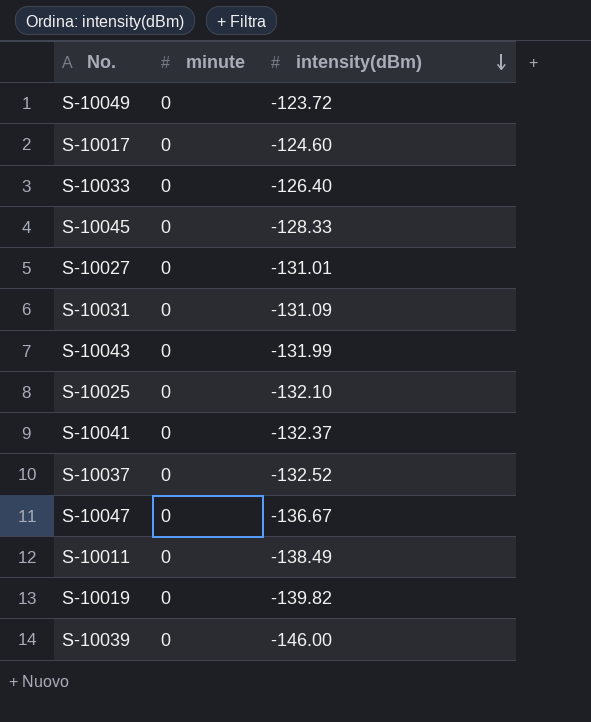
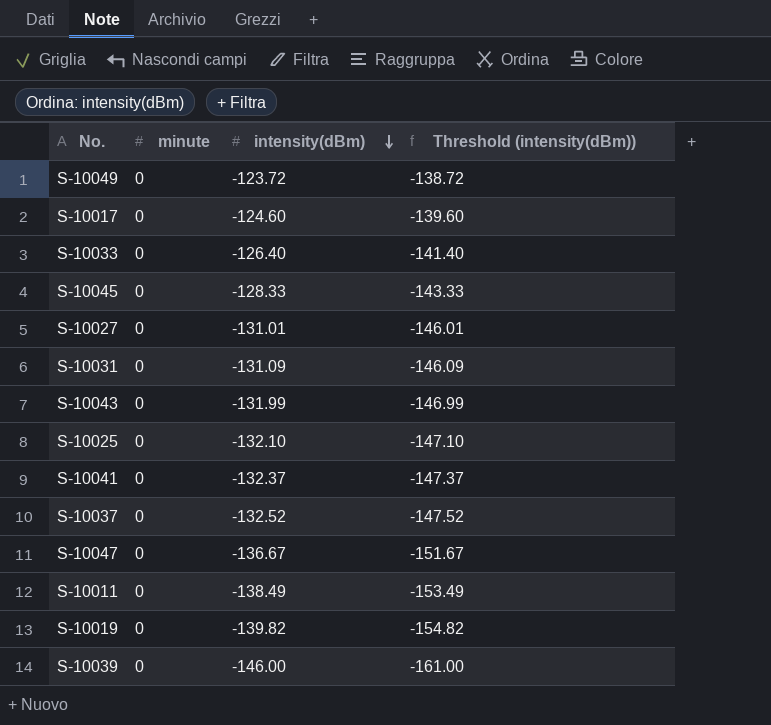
column Threshold (intensity(dBm)) | formula: none -> [intensity(dBm)] - 15

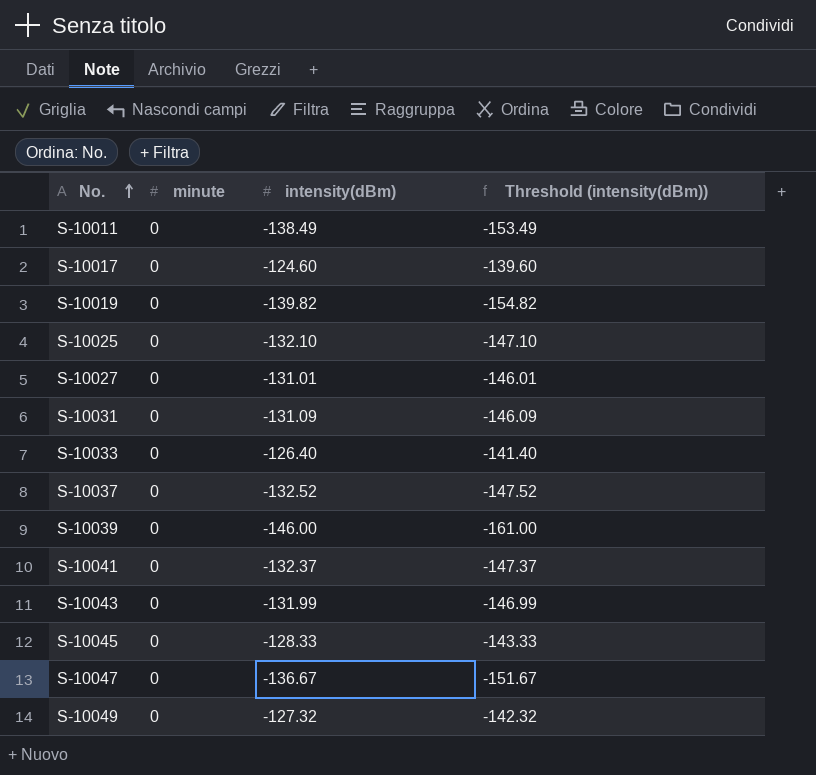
row order: intensity(dBm) descending -> No. ascending
S-10049 | intensity(dBm): -123.72 -> -127.32
S-10049 | Threshold (intensity(dBm)): -138.72 -> -142.32

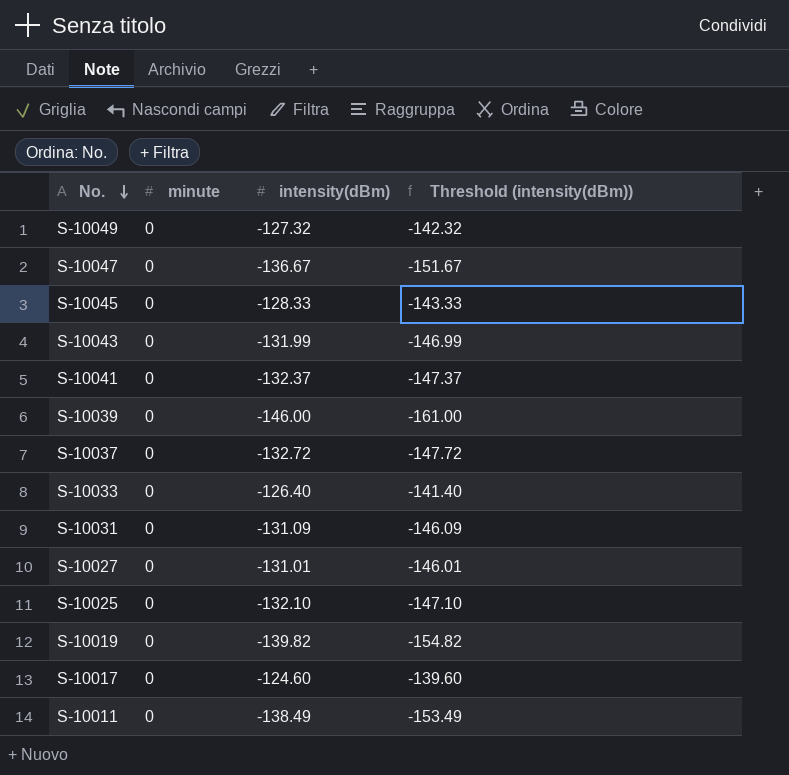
row order: No. ascending -> No. descending
S-10037 | intensity(dBm): -132.52 -> -132.72
S-10037 | Threshold (intensity(dBm)): -147.52 -> -147.72

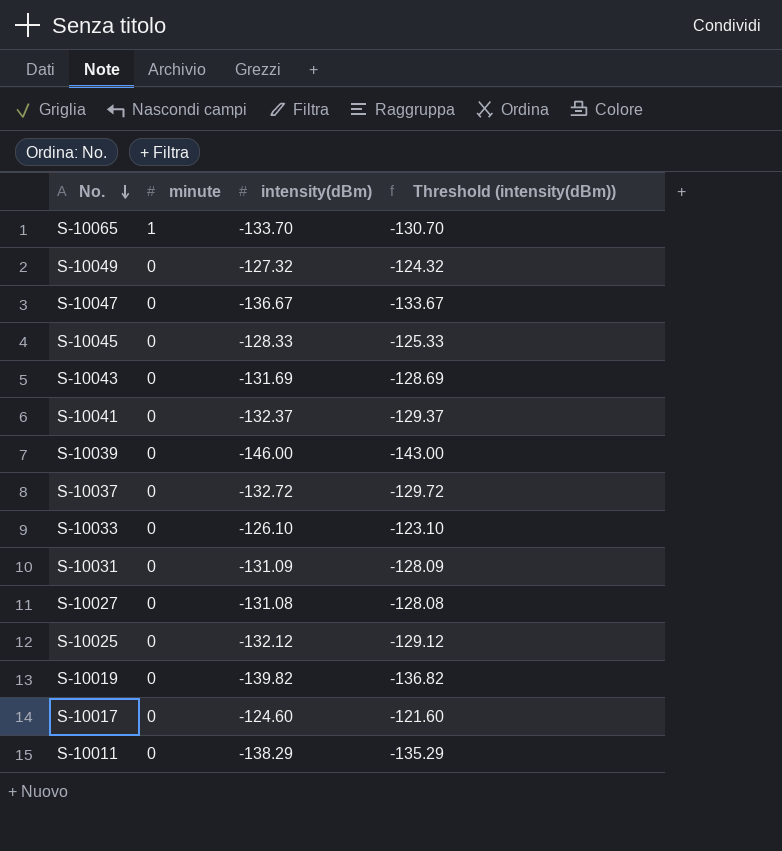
column Threshold (intensity(dBm)) | formula: [intensity(dBm)] - 15 -> [intensity(dBm)] + 3
row S-10065: none -> 1 | -133.70 | -130.70
S-10043 | intensity(dBm): -131.99 -> -131.69
S-10033 | intensity(dBm): -126.40 -> -126.10
S-10027 | intensity(dBm): -131.01 -> -131.08
S-10025 | intensity(dBm): -132.10 -> -132.12
S-10011 | intensity(dBm): -138.49 -> -138.29

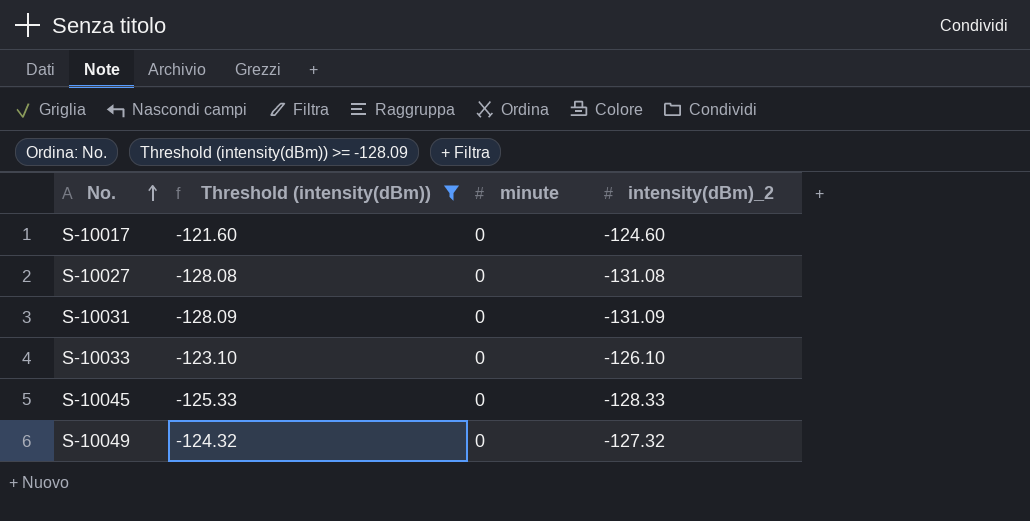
filter: none -> Threshold (intensity(dBm)) >= -128.09
row order: No. descending -> No. ascending
column Threshold (intensity(dBm)) | position: 4 -> 2
column name: intensity(dBm) -> intensity(dBm)_2

